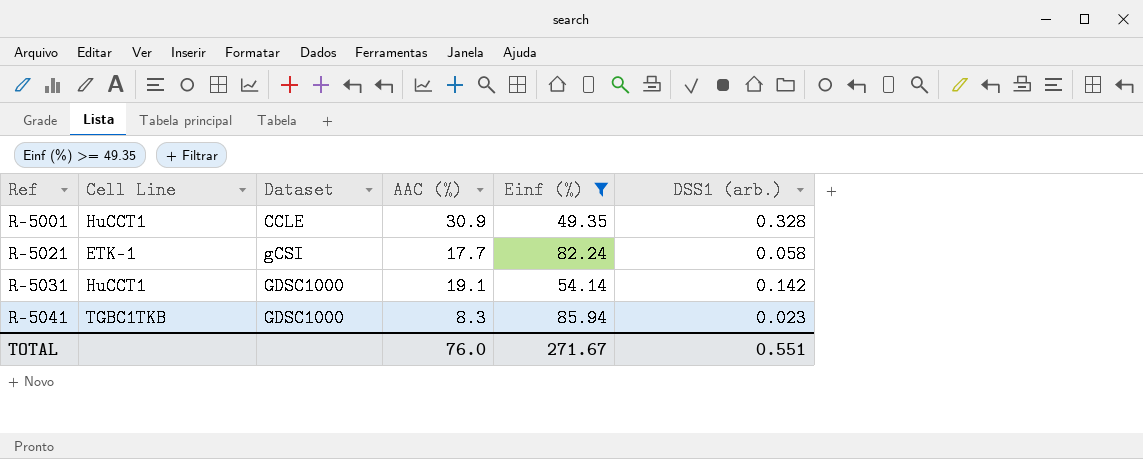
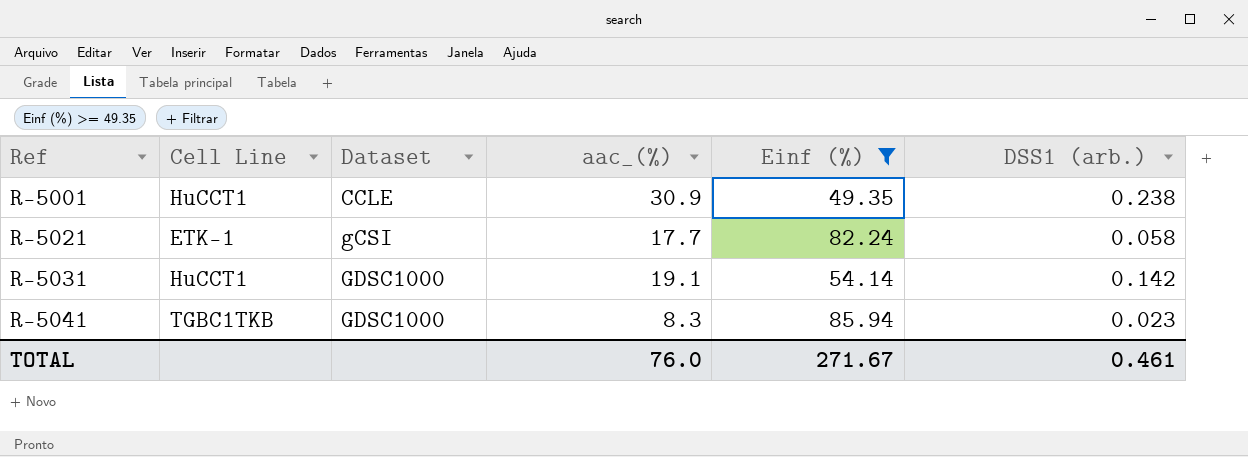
column name: AAC (%) -> aac_(%)
R-5001 | DSS1 (arb.): 0.328 -> 0.238
TOTAL | DSS1 (arb.): 0.551 -> 0.461

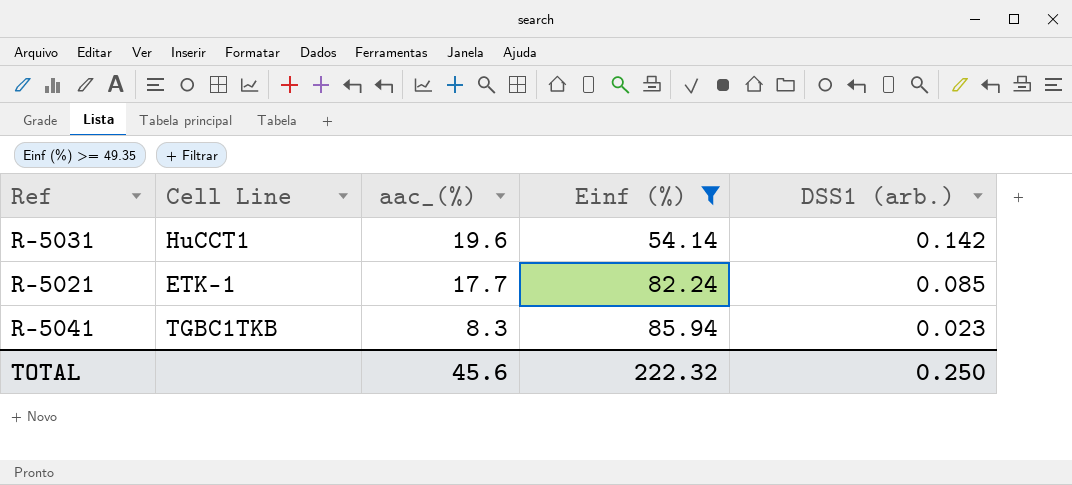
row order: Ref ascending -> aac_(%) descending
column Dataset | position: 3 -> none
row R-5001: HuCCT1 | CCLE | 30.9 | 49.35 | 0.238 -> none
R-5031 | aac_(%): 19.1 -> 19.6
R-5021 | DSS1 (arb.): 0.058 -> 0.085
TOTAL | aac_(%): 76.0 -> 45.6
TOTAL | Einf (%): 271.67 -> 222.32
TOTAL | DSS1 (arb.): 0.461 -> 0.250

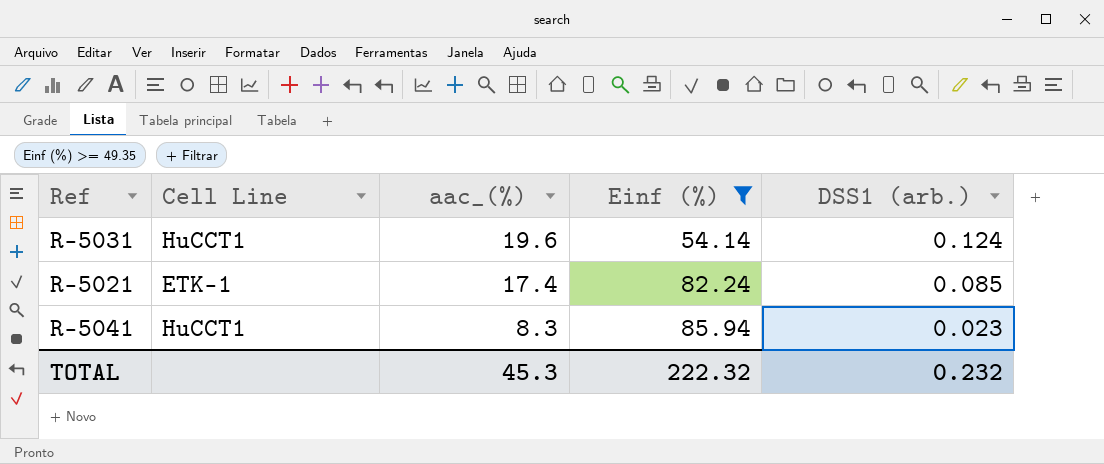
R-5031 | DSS1 (arb.): 0.142 -> 0.124
R-5021 | aac_(%): 17.7 -> 17.4
R-5041 | Cell Line: TGBC1TKB -> HuCCT1
TOTAL | aac_(%): 45.6 -> 45.3
TOTAL | DSS1 (arb.): 0.250 -> 0.232

